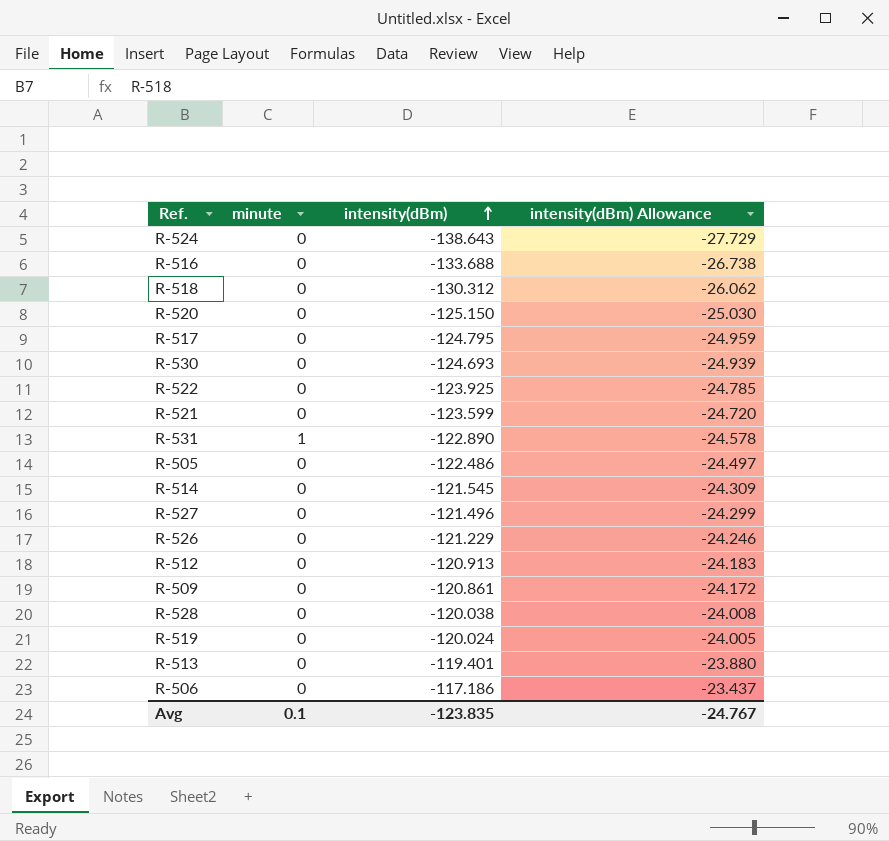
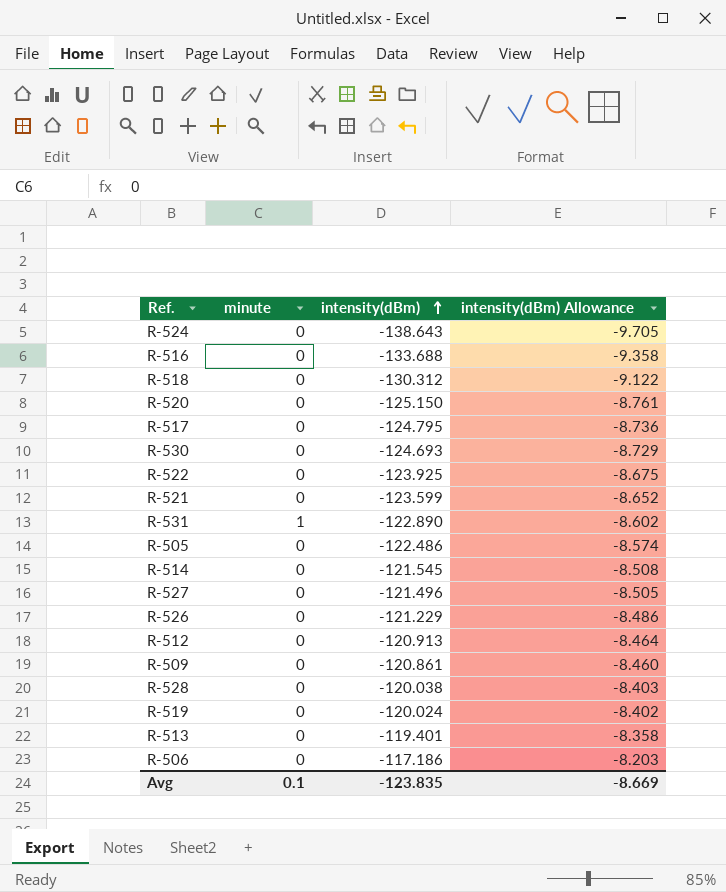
column intensity(dBm) Allowance | formula: [intensity(dBm)] * 0.2 -> [intensity(dBm)] * 0.07
Avg | intensity(dBm) Allowance: -24.767 -> -8.669

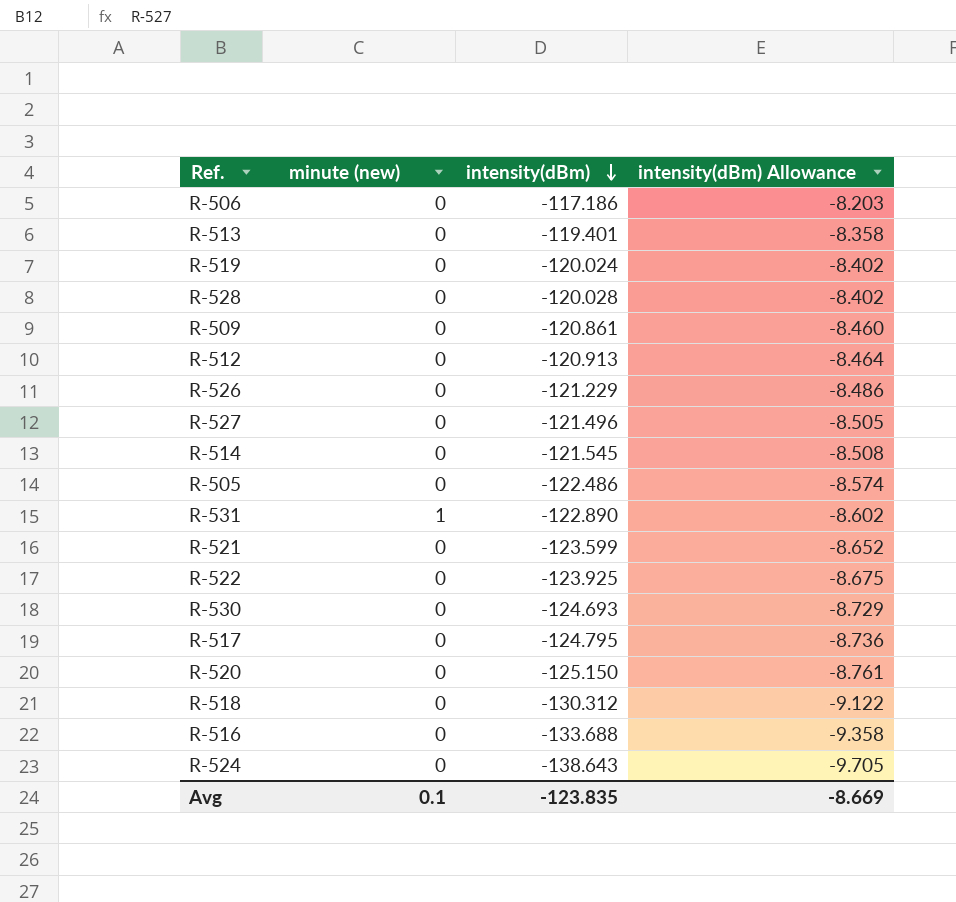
row order: intensity(dBm) ascending -> intensity(dBm) descending
column name: minute -> minute (new)
R-528 | intensity(dBm): -120.038 -> -120.028
R-528 | intensity(dBm) Allowance: -8.403 -> -8.402

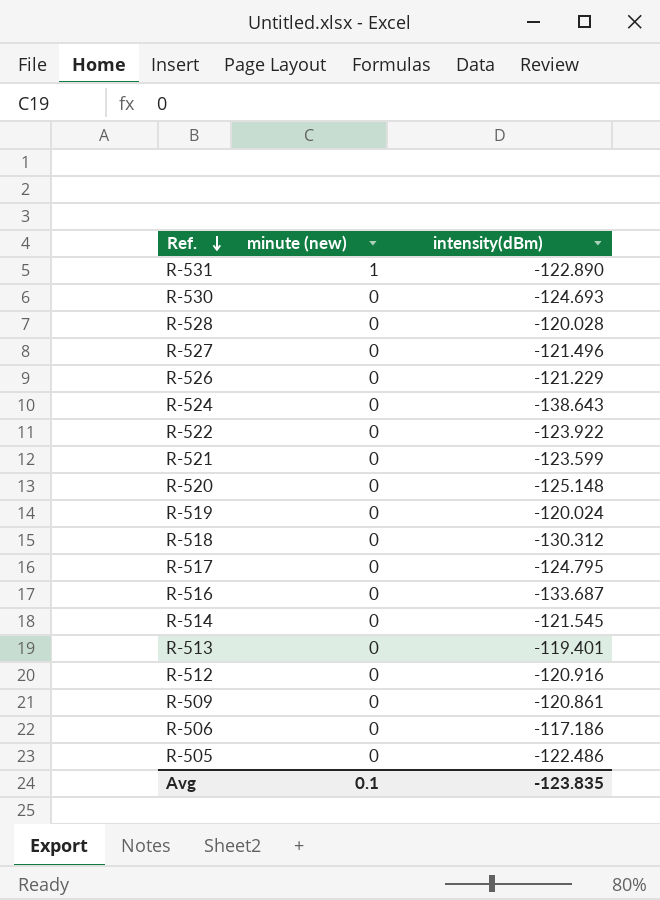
row order: intensity(dBm) descending -> Ref. descending
column intensity(dBm) Allowance | formula: [intensity(dBm)] * 0.07 -> none
R-522 | intensity(dBm): -123.925 -> -123.922
R-520 | intensity(dBm): -125.150 -> -125.148
R-516 | intensity(dBm): -133.688 -> -133.687
R-512 | intensity(dBm): -120.913 -> -120.916

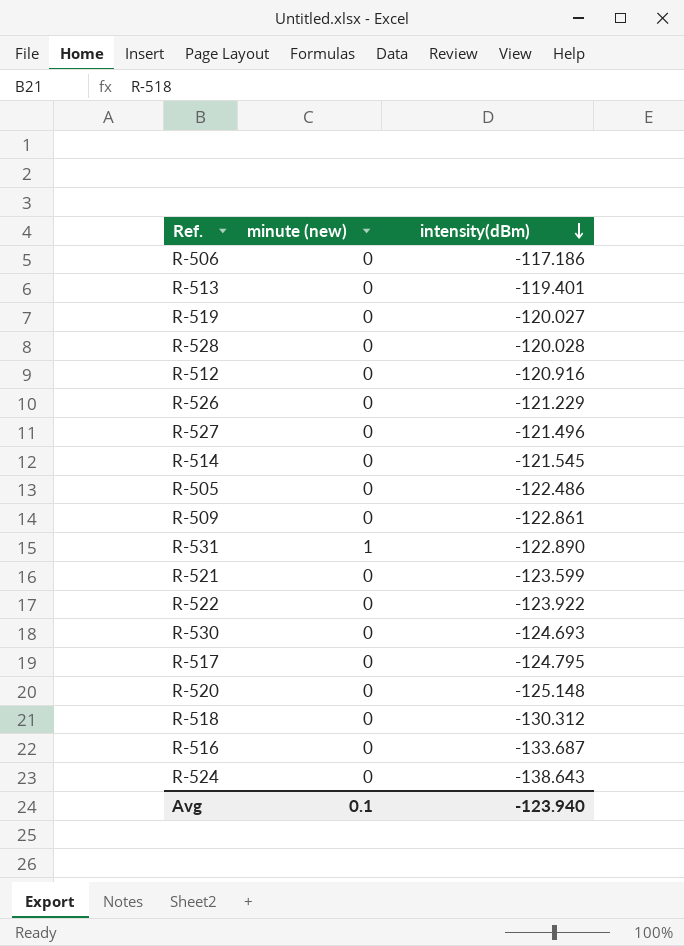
row order: Ref. descending -> intensity(dBm) descending
R-519 | intensity(dBm): -120.024 -> -120.027
R-509 | intensity(dBm): -120.861 -> -122.861
Avg | intensity(dBm): -123.835 -> -123.940

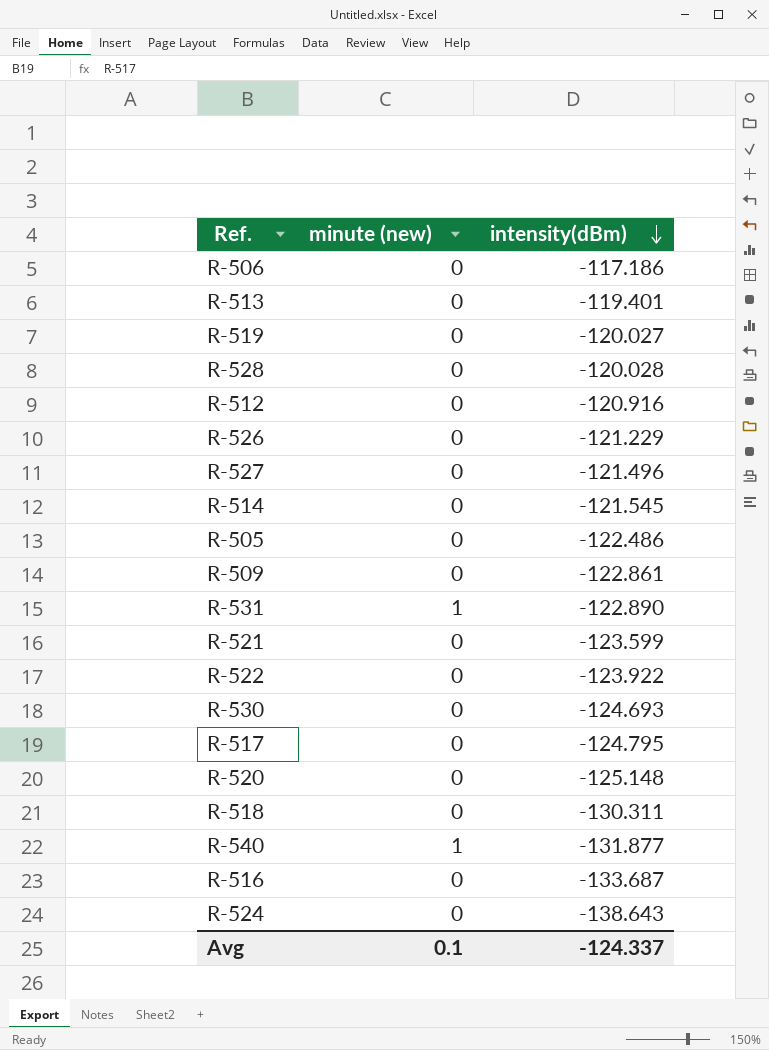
R-518 | intensity(dBm): -130.312 -> -130.311
row R-540: none -> 1 | -131.877
Avg | intensity(dBm): -123.940 -> -124.337

